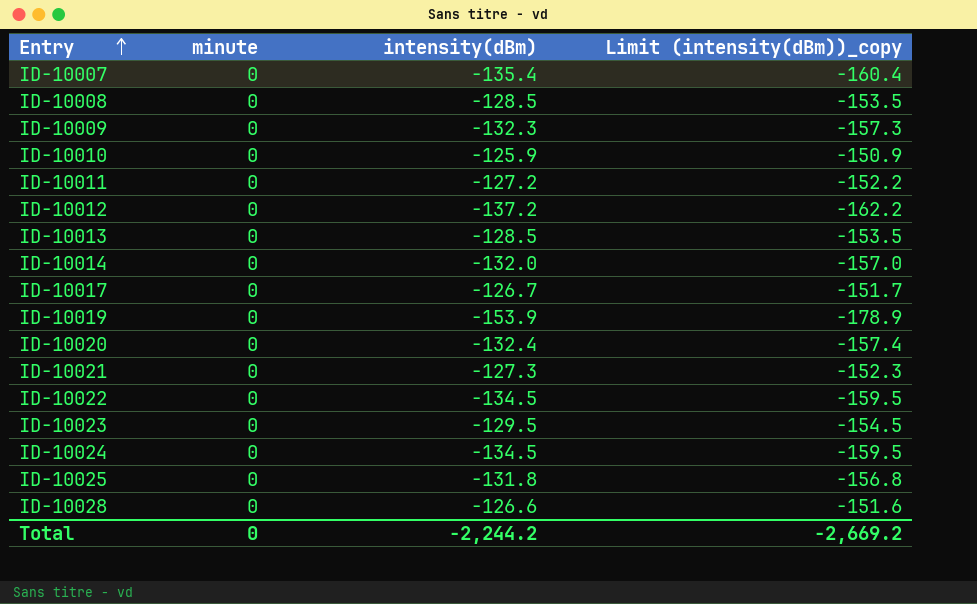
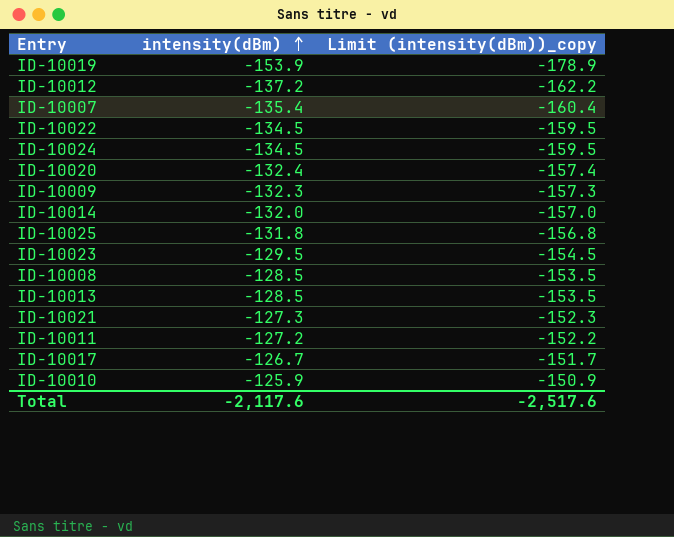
row order: Entry ascending -> intensity(dBm) ascending
column minute | position: 2 -> none
row ID-10028: 0 | -126.6 | -151.6 -> none
Total | intensity(dBm): -2,244.2 -> -2,117.6
Total | Limit (intensity(dBm))_copy: -2,669.2 -> -2,517.6

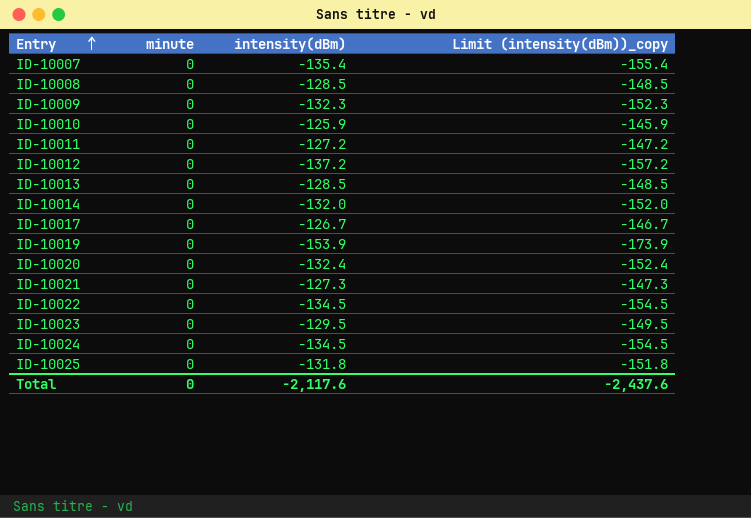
row order: intensity(dBm) ascending -> Entry ascending
column minute | position: none -> 2
column Limit (intensity(dBm))_copy | formula: [intensity(dBm)] - 25 -> [intensity(dBm)] - 20
Total | Limit (intensity(dBm))_copy: -2,517.6 -> -2,437.6

